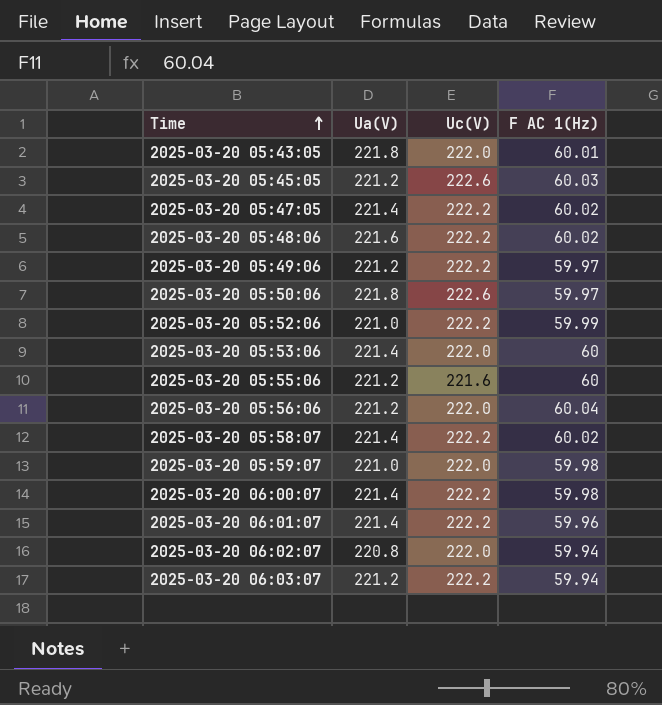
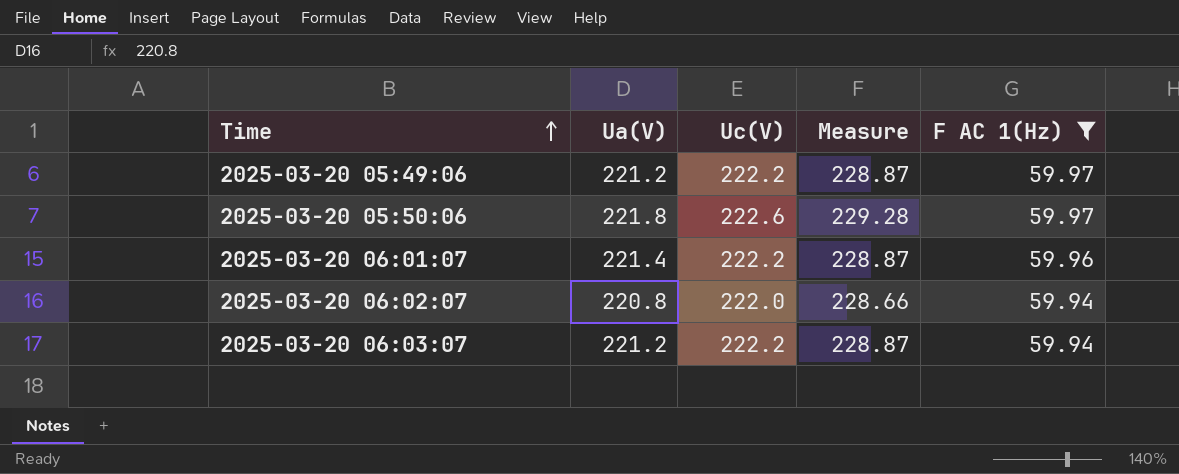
filter: none -> F AC 1(Hz) <= 59.97
column Measure | formula: none -> [Uc(V)] * 1.03

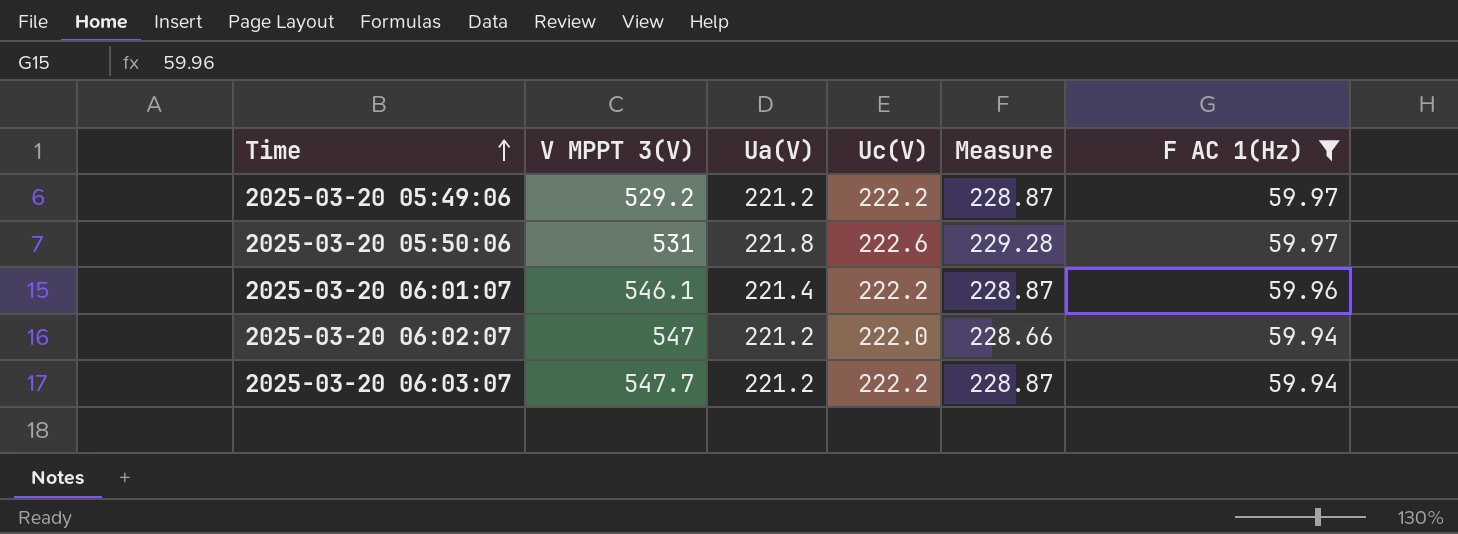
column V MPPT 3(V) | position: none -> 2
2025-03-20 06:02:07 | Ua(V): 220.8 -> 221.2

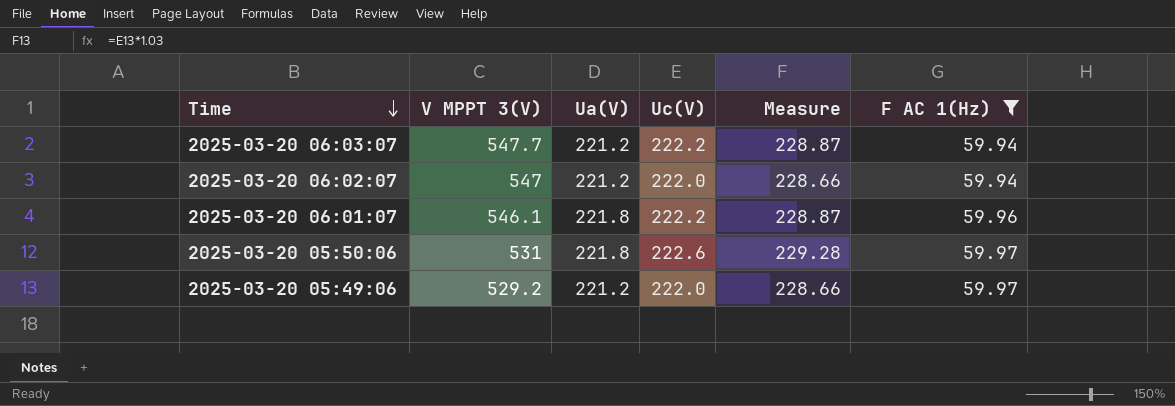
row order: Time ascending -> Time descending
2025-03-20 06:01:07 | Ua(V): 221.4 -> 221.8
2025-03-20 05:49:06 | Uc(V): 222.2 -> 222.0
2025-03-20 05:49:06 | Measure: 228.87 -> 228.66

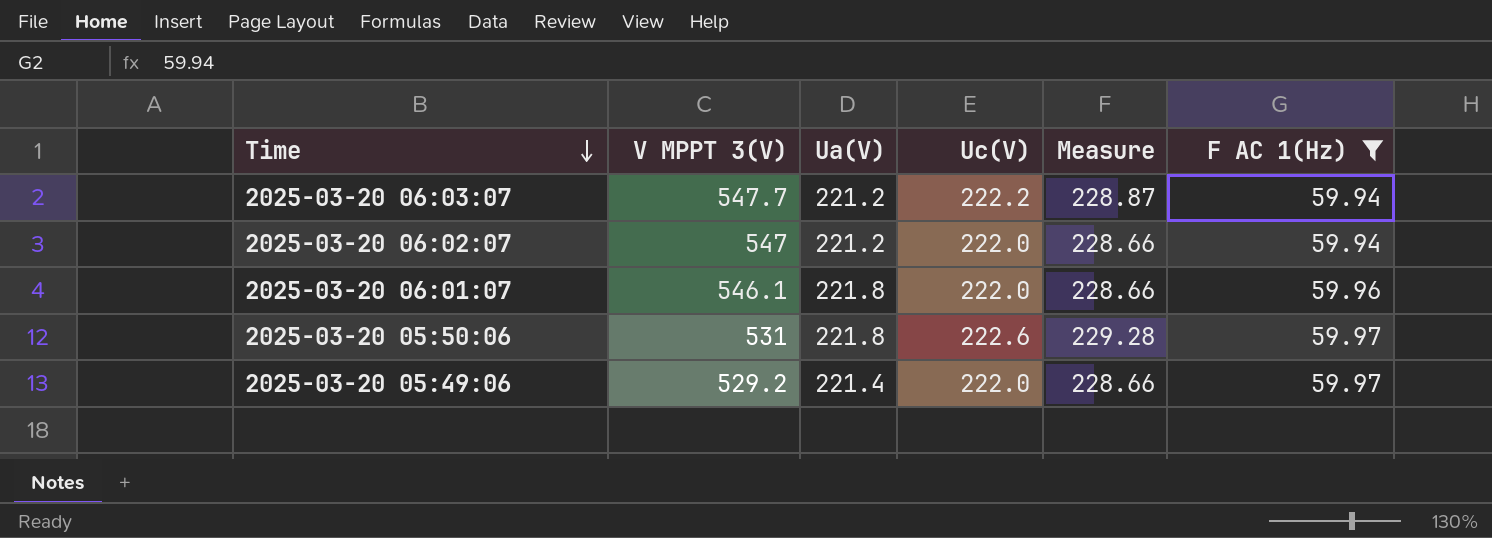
2025-03-20 06:01:07 | Uc(V): 222.2 -> 222.0
2025-03-20 06:01:07 | Measure: 228.87 -> 228.66
2025-03-20 05:49:06 | Ua(V): 221.2 -> 221.4

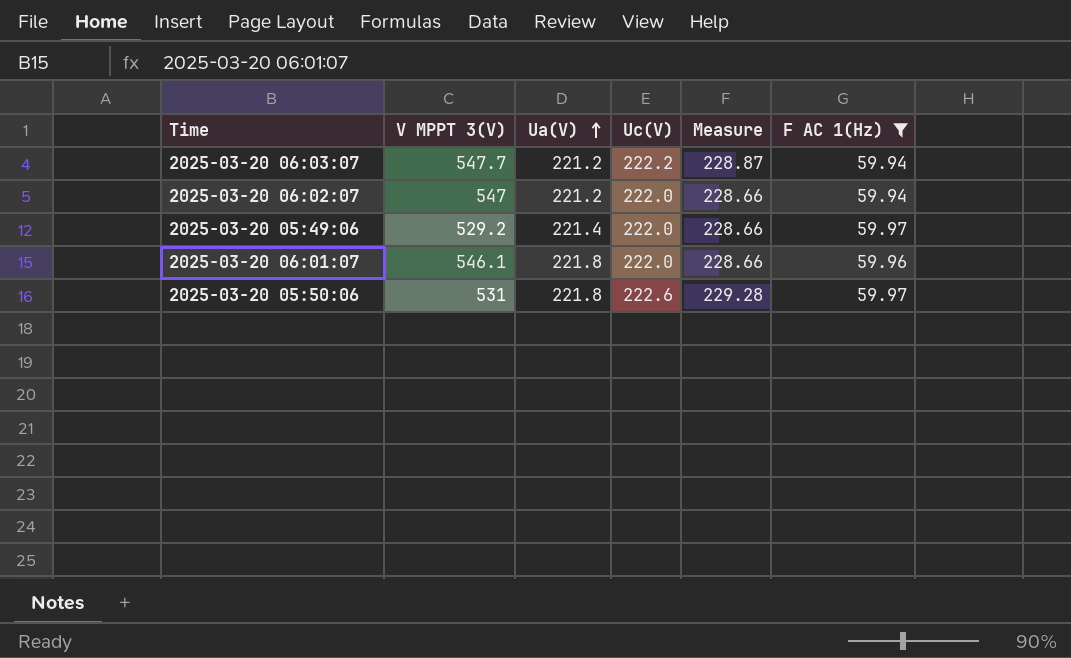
row order: Time descending -> Ua(V) ascending

